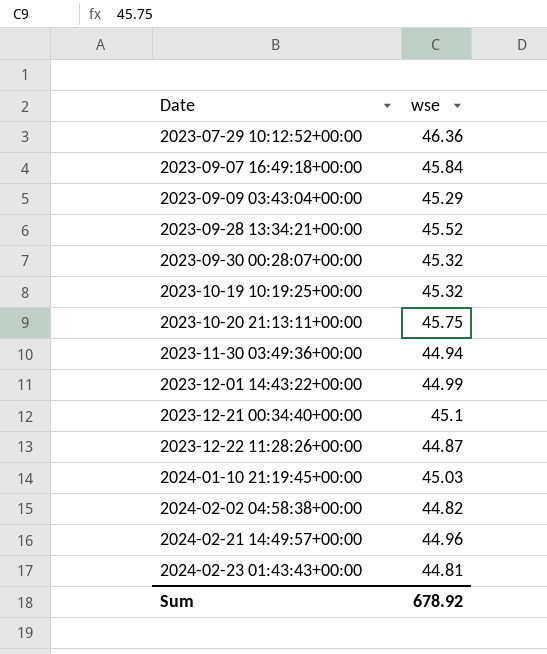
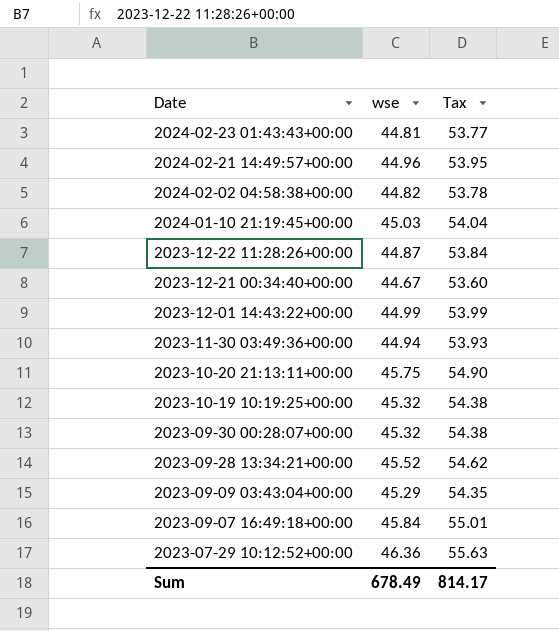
row order: Date ascending -> Date descending
column Tax | formula: none -> [wse] * 1.2
2023-12-21 00:34:40+00:00 | wse: 45.1 -> 44.67
Sum | wse: 678.92 -> 678.49

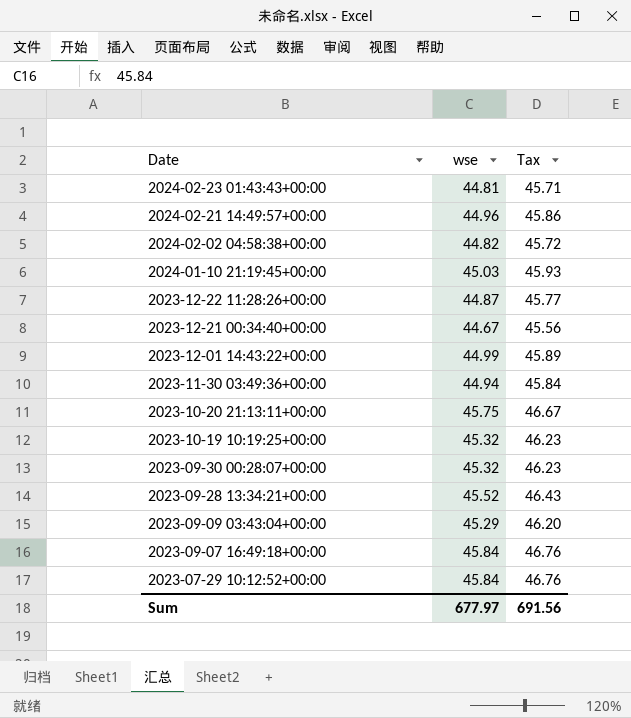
column Tax | formula: [wse] * 1.2 -> [wse] * 1.02
2023-07-29 10:12:52+00:00 | wse: 46.36 -> 45.84
Sum | wse: 678.49 -> 677.97
Sum | Tax: 814.17 -> 691.56

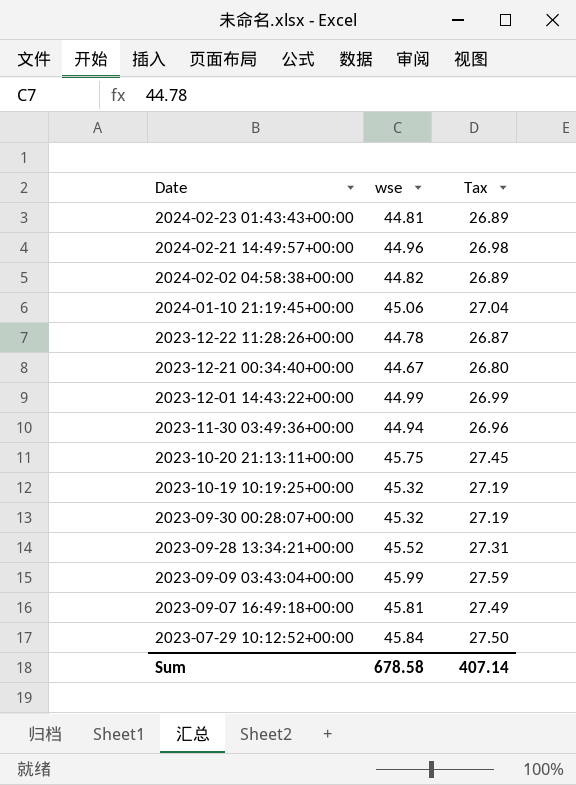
column Tax | formula: [wse] * 1.02 -> [wse] * 0.6
2024-01-10 21:19:45+00:00 | wse: 45.03 -> 45.06
2023-12-22 11:28:26+00:00 | wse: 44.87 -> 44.78
2023-09-09 03:43:04+00:00 | wse: 45.29 -> 45.99
2023-09-07 16:49:18+00:00 | wse: 45.84 -> 45.81
Sum | wse: 677.97 -> 678.58
Sum | Tax: 691.56 -> 407.14

